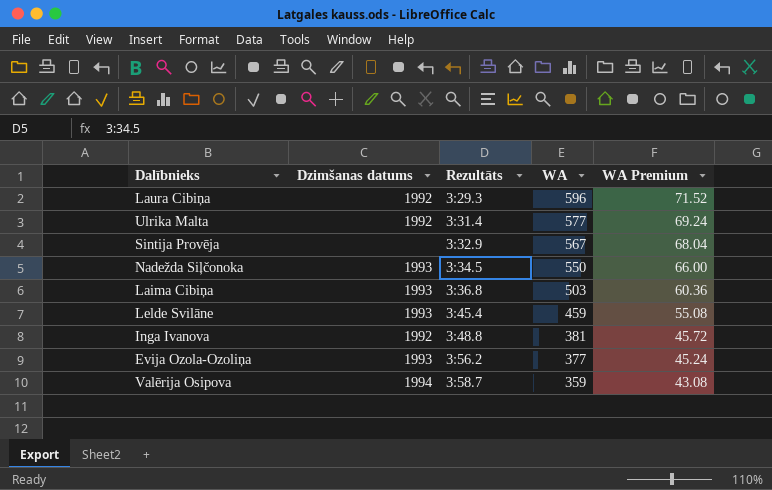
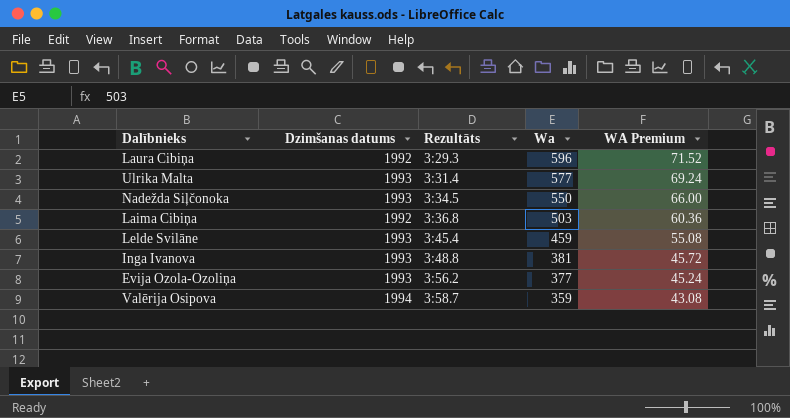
column name: WA -> Wa
row Sintija Provēja: none | 3:32.9 | 567 | 68.04 -> none
Ulrika Malta | Dzimšanas datums: 1992 -> 1993
Laima Cibiņa | Dzimšanas datums: 1993 -> 1992
Inga Ivanova | Dzimšanas datums: 1992 -> 1993

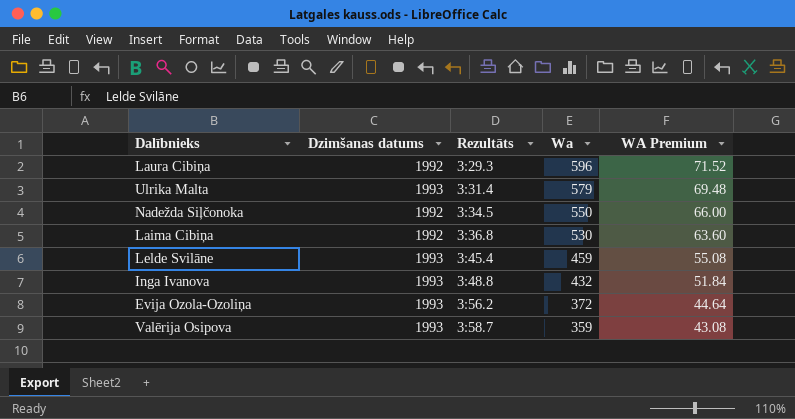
Ulrika Malta | Wa: 577 -> 579
Ulrika Malta | WA Premium: 69.24 -> 69.48
Nadežda Siļčonoka | Dzimšanas datums: 1993 -> 1992
Laima Cibiņa | Wa: 503 -> 530
Laima Cibiņa | WA Premium: 60.36 -> 63.60
Inga Ivanova | Wa: 381 -> 432
Inga Ivanova | WA Premium: 45.72 -> 51.84
Evija Ozola-Ozoliņa | Wa: 377 -> 372
Evija Ozola-Ozoliņa | WA Premium: 45.24 -> 44.64
Valērija Osipova | Dzimšanas datums: 1994 -> 1993

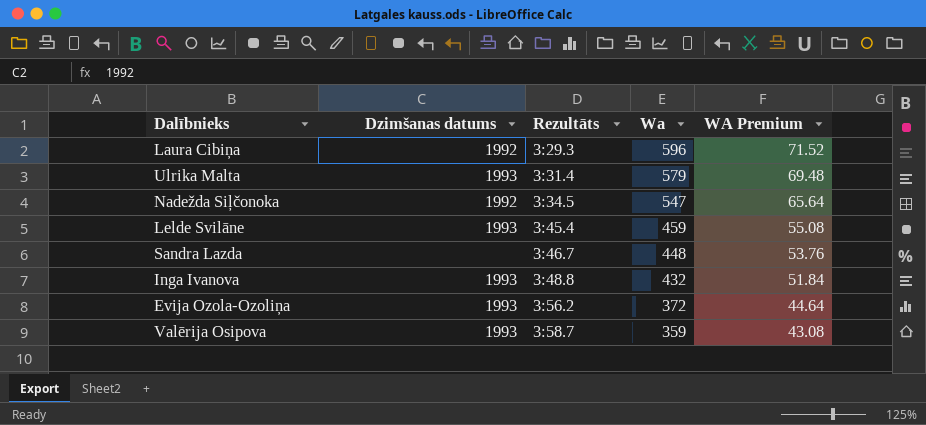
row Laima Cibiņa: 1992 | 3:36.8 | 530 | 63.60 -> none
Nadežda Siļčonoka | Wa: 550 -> 547
Nadežda Siļčonoka | WA Premium: 66.00 -> 65.64
row Sandra Lazda: none -> none | 3:46.7 | 448 | 53.76

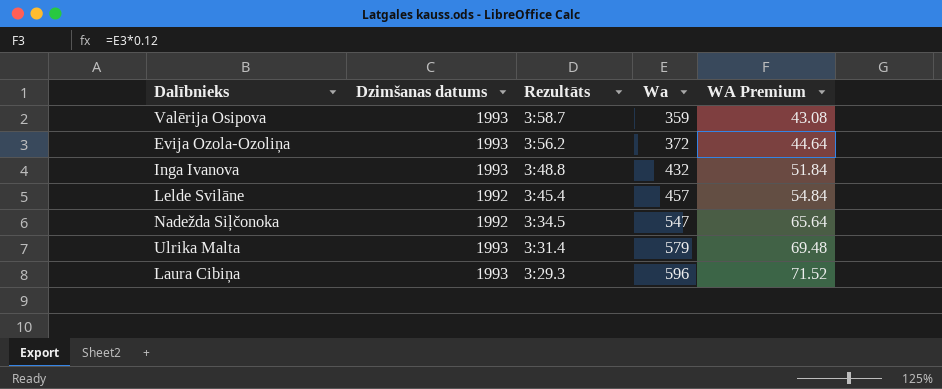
row order: Rezultāts ascending -> Rezultāts descending
row Sandra Lazda: none | 3:46.7 | 448 | 53.76 -> none
Lelde Svilāne | Dzimšanas datums: 1993 -> 1992
Lelde Svilāne | Wa: 459 -> 457
Lelde Svilāne | WA Premium: 55.08 -> 54.84
Laura Cibiņa | Dzimšanas datums: 1992 -> 1993

